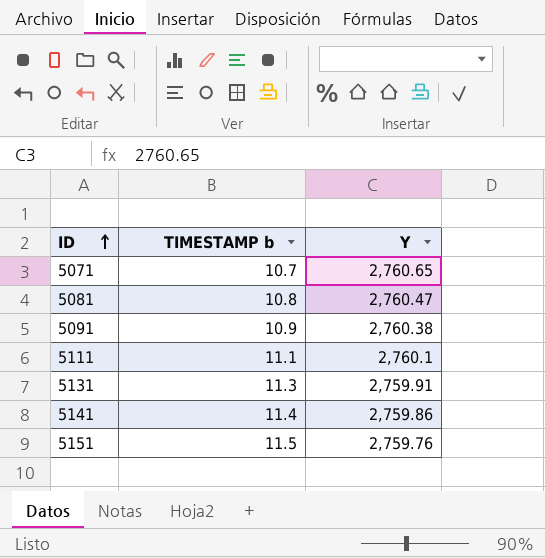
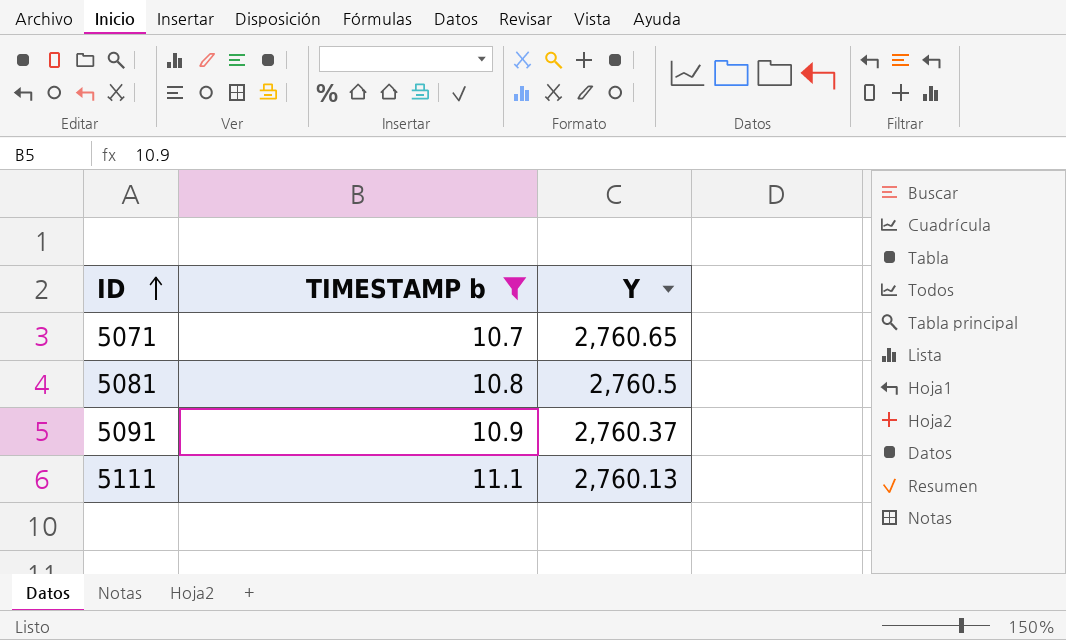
filter: none -> TIMESTAMP b <= 11.1
5081 | Y: 2,760.47 -> 2,760.5
5091 | Y: 2,760.38 -> 2,760.37
5111 | Y: 2,760.1 -> 2,760.13

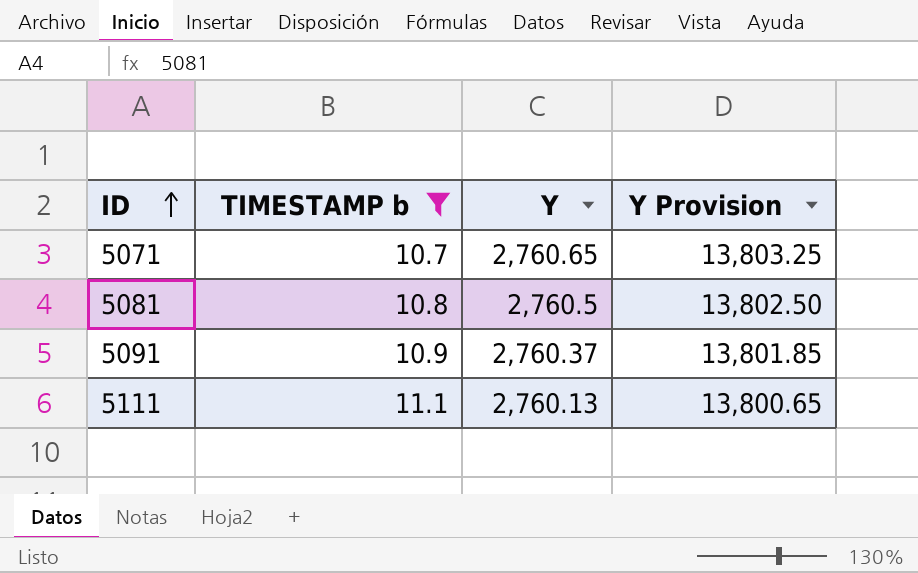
column Y Provision | formula: none -> [Y] * 5

